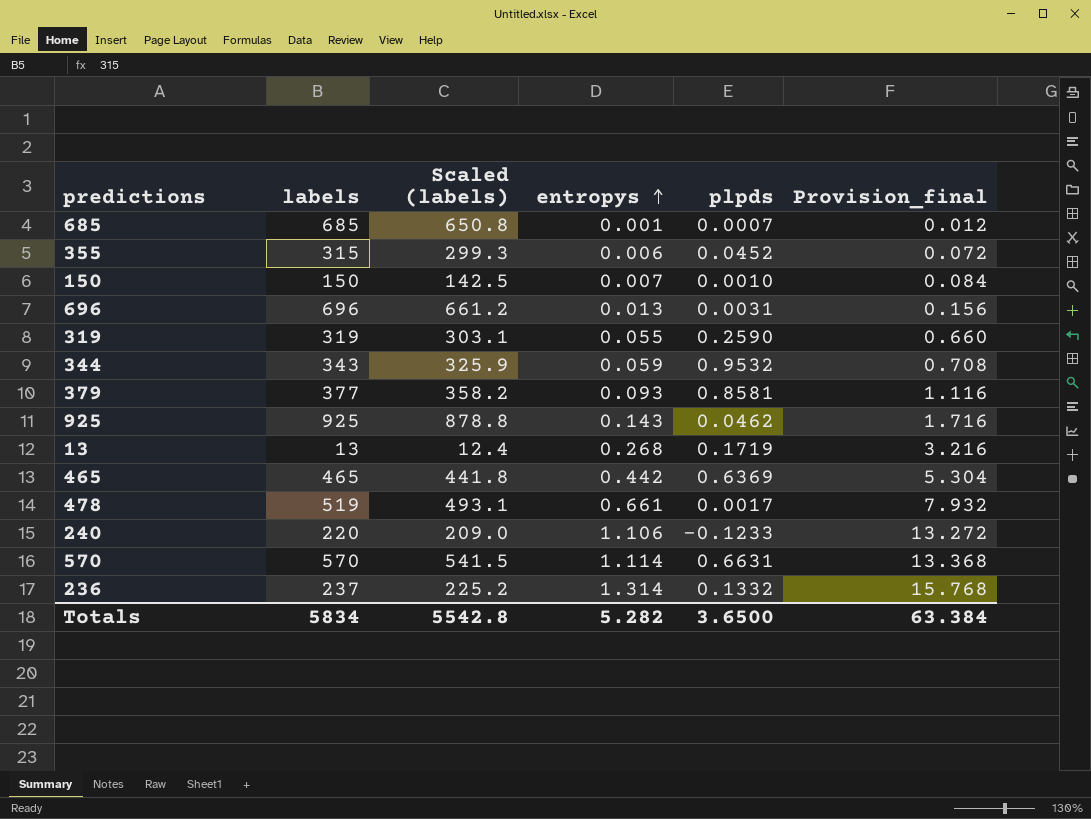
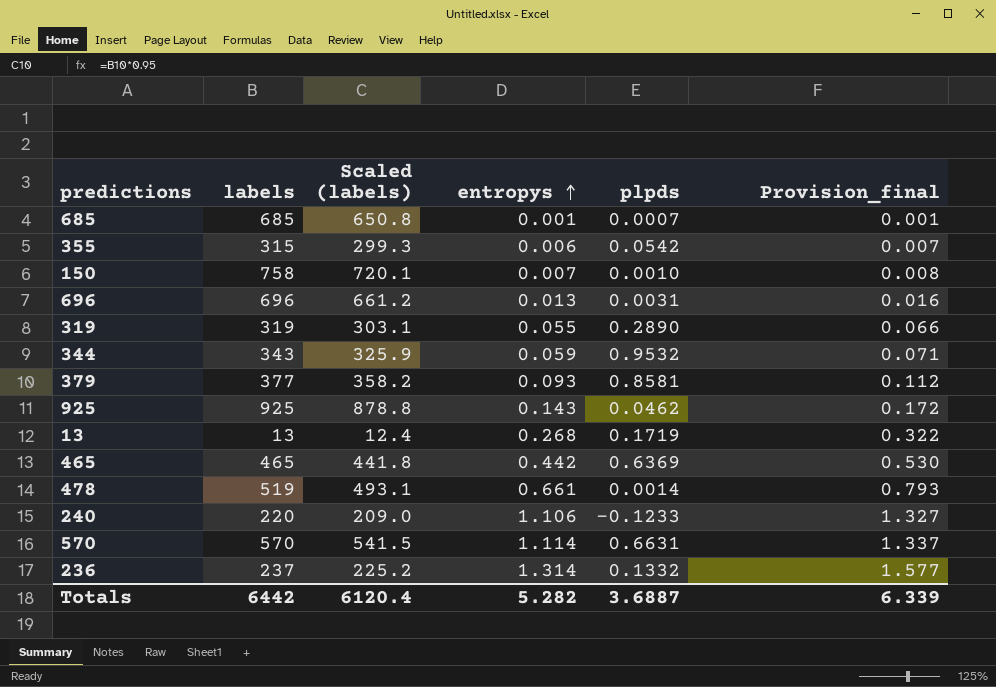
column Provision_final | formula: [entropys] * 12 -> [entropys] * 1.2
355 | plpds: 0.0452 -> 0.0542
150 | labels: 150 -> 758
150 | Scaled (labels): 142.5 -> 720.1
319 | plpds: 0.2590 -> 0.2890
478 | plpds: 0.0017 -> 0.0014
Totals | labels: 5834 -> 6442
Totals | Scaled (labels): 5542.8 -> 6120.4
Totals | plpds: 3.6500 -> 3.6887
Totals | Provision_final: 63.384 -> 6.339

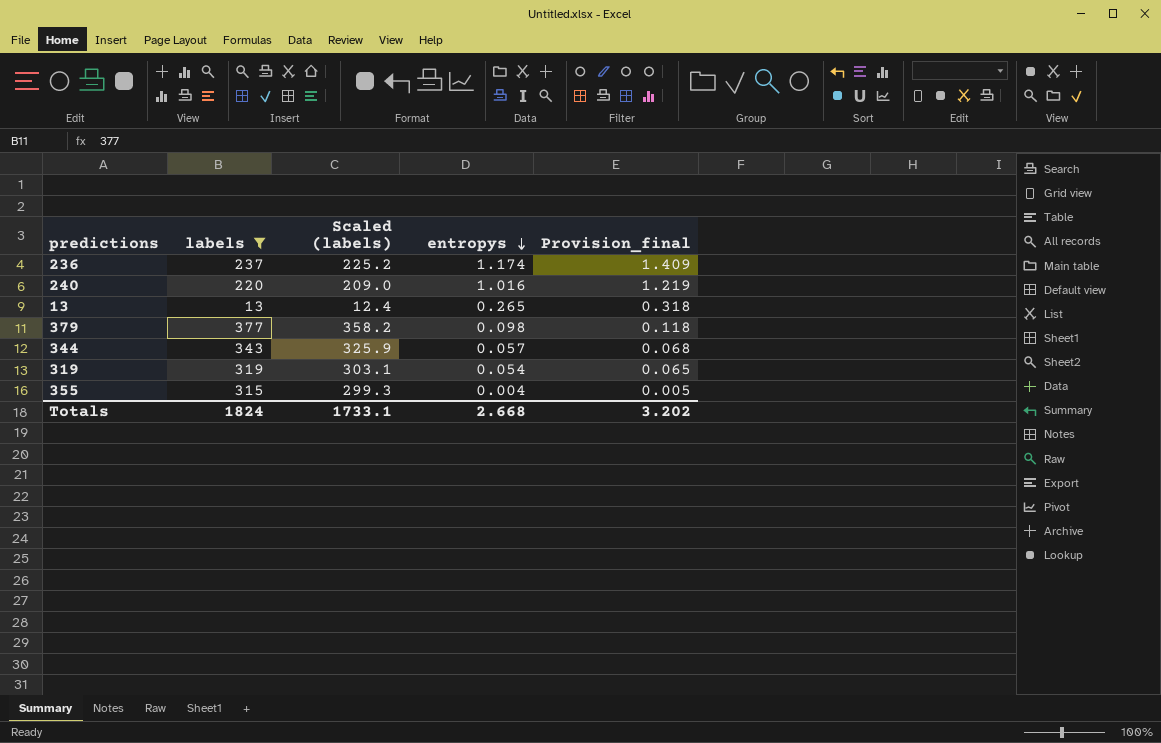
filter: none -> labels <= 377
row order: entropys ascending -> entropys descending
column plpds | position: 5 -> none
236 | entropys: 1.314 -> 1.174
236 | Provision_final: 1.577 -> 1.409
240 | entropys: 1.106 -> 1.016
240 | Provision_final: 1.327 -> 1.219
13 | entropys: 0.268 -> 0.265
13 | Provision_final: 0.322 -> 0.318
379 | entropys: 0.093 -> 0.098
379 | Provision_final: 0.112 -> 0.118
344 | entropys: 0.059 -> 0.057
344 | Provision_final: 0.071 -> 0.068
319 | entropys: 0.055 -> 0.054
319 | Provision_final: 0.066 -> 0.065
355 | entropys: 0.006 -> 0.004
355 | Provision_final: 0.007 -> 0.005
Totals | labels: 6442 -> 1824
Totals | Scaled (labels): 6120.4 -> 1733.1
Totals | entropys: 5.282 -> 2.668
Totals | Provision_final: 6.339 -> 3.202

